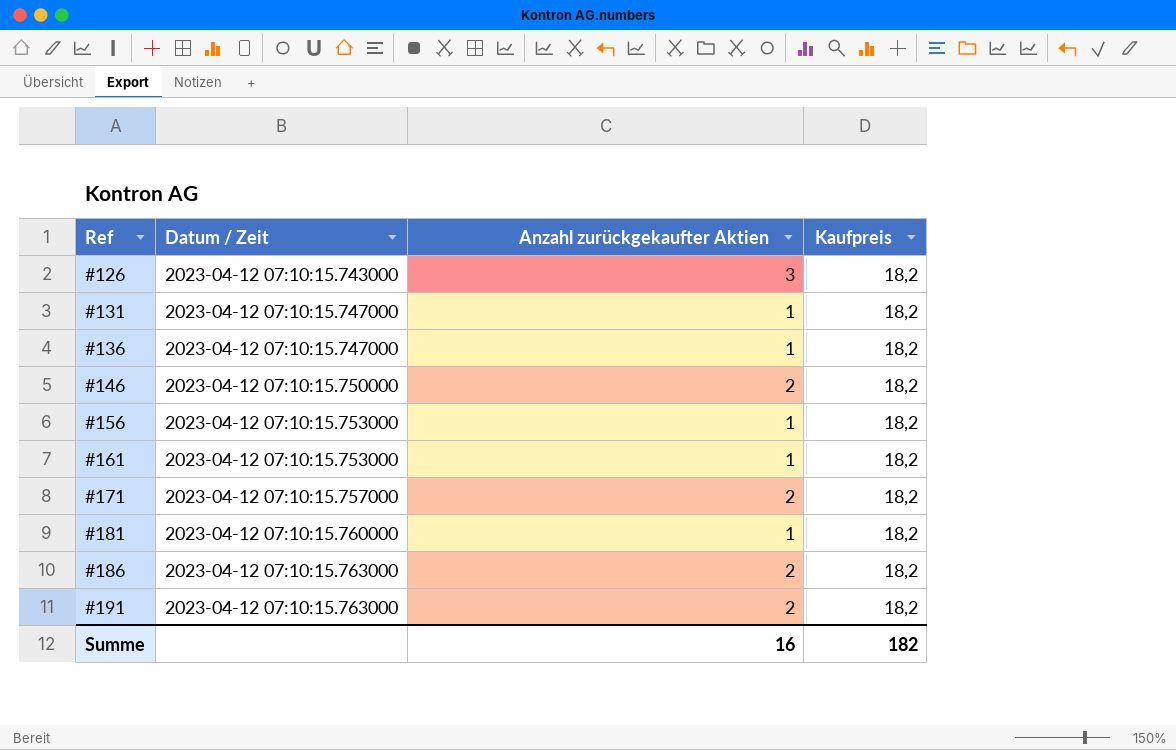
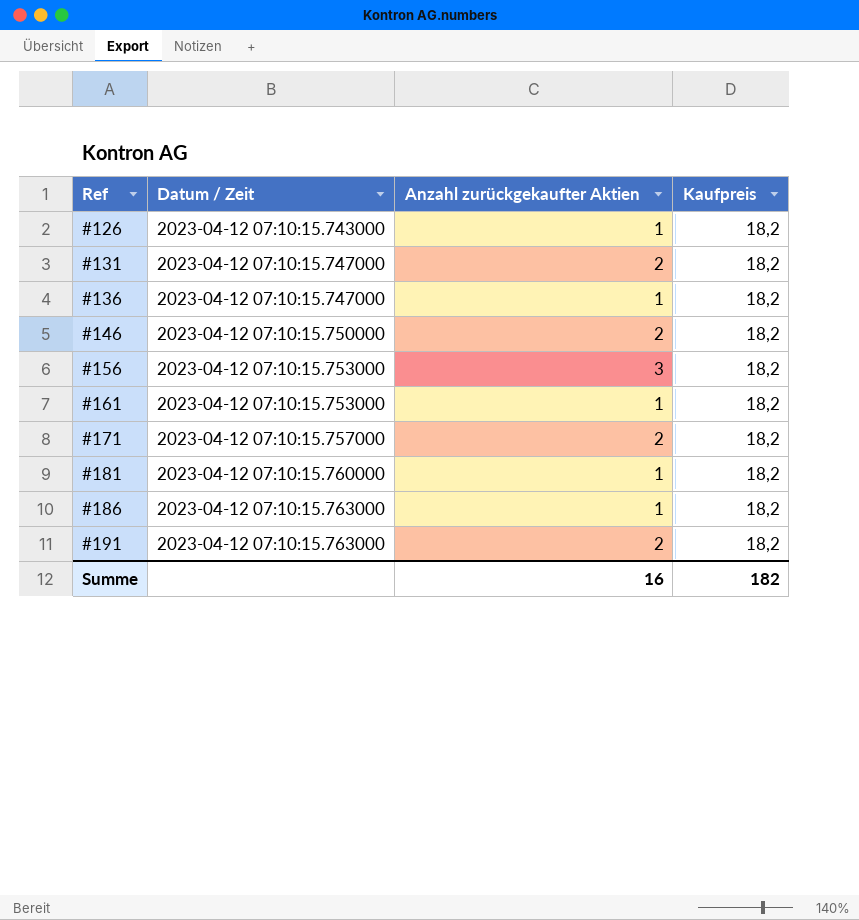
#126 | Anzahl zurückgekaufter Aktien: 3 -> 1
#131 | Anzahl zurückgekaufter Aktien: 1 -> 2
#156 | Anzahl zurückgekaufter Aktien: 1 -> 3
#186 | Anzahl zurückgekaufter Aktien: 2 -> 1

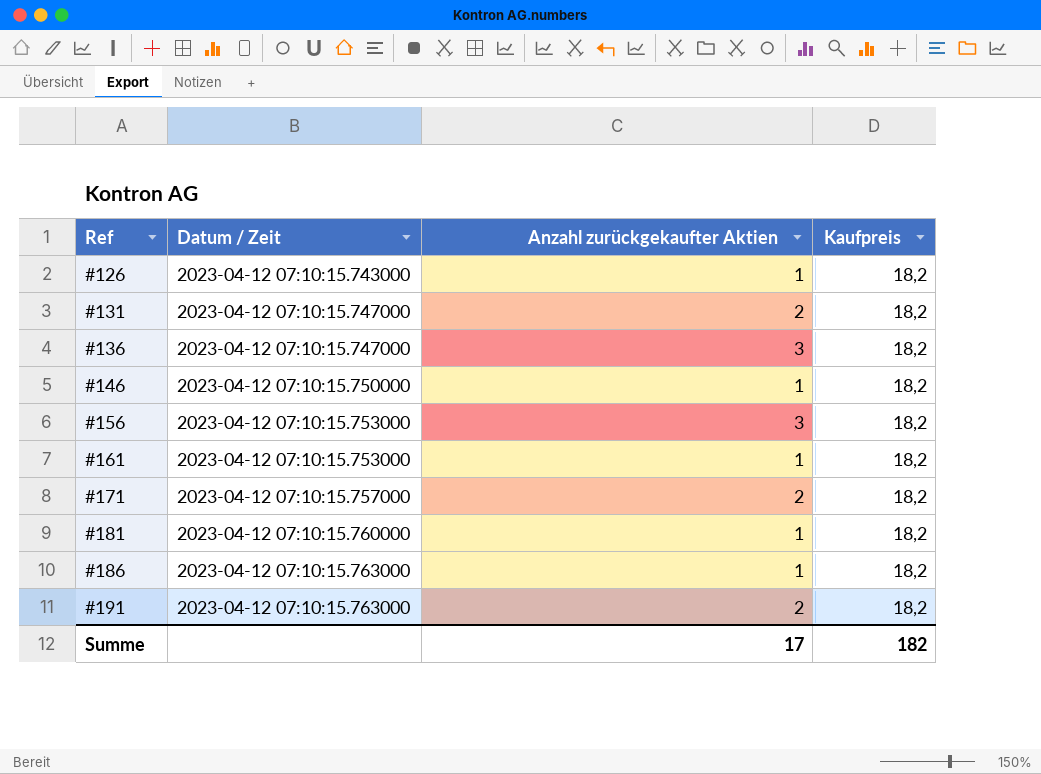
#136 | Anzahl zurückgekaufter Aktien: 1 -> 3
#146 | Anzahl zurückgekaufter Aktien: 2 -> 1
Summe | Anzahl zurückgekaufter Aktien: 16 -> 17

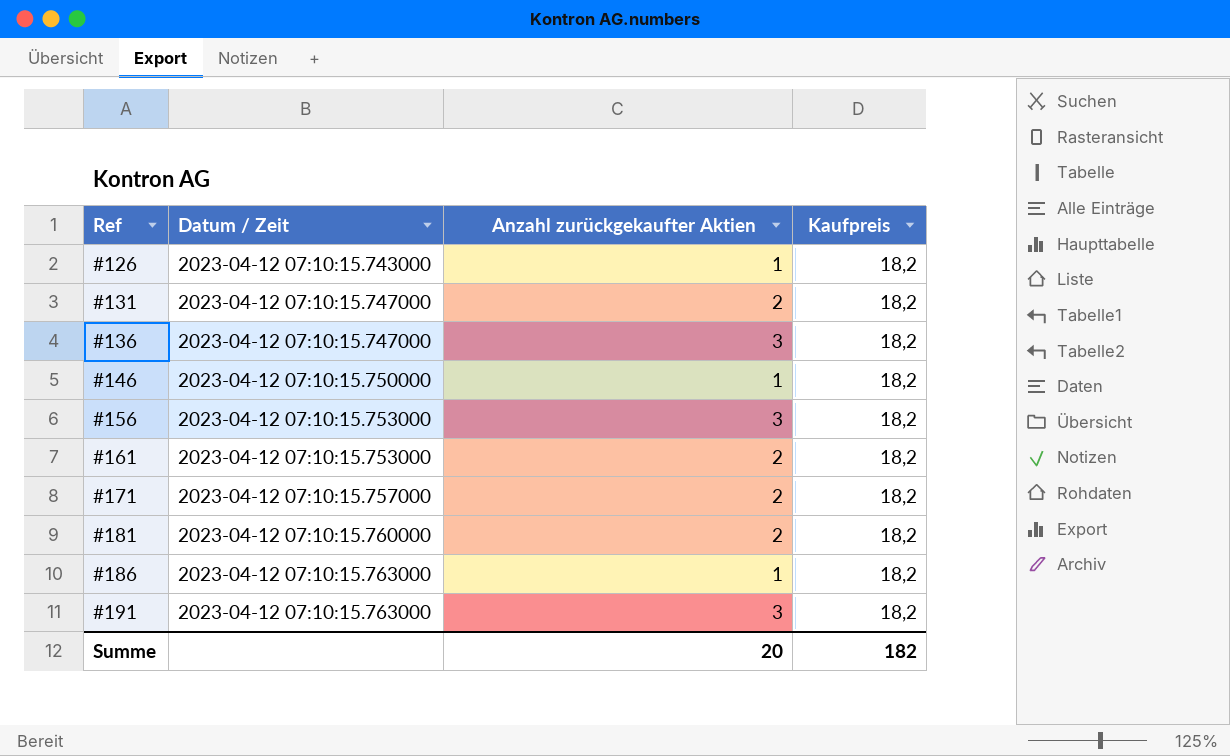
#161 | Anzahl zurückgekaufter Aktien: 1 -> 2
#181 | Anzahl zurückgekaufter Aktien: 1 -> 2
#191 | Anzahl zurückgekaufter Aktien: 2 -> 3
Summe | Anzahl zurückgekaufter Aktien: 17 -> 20

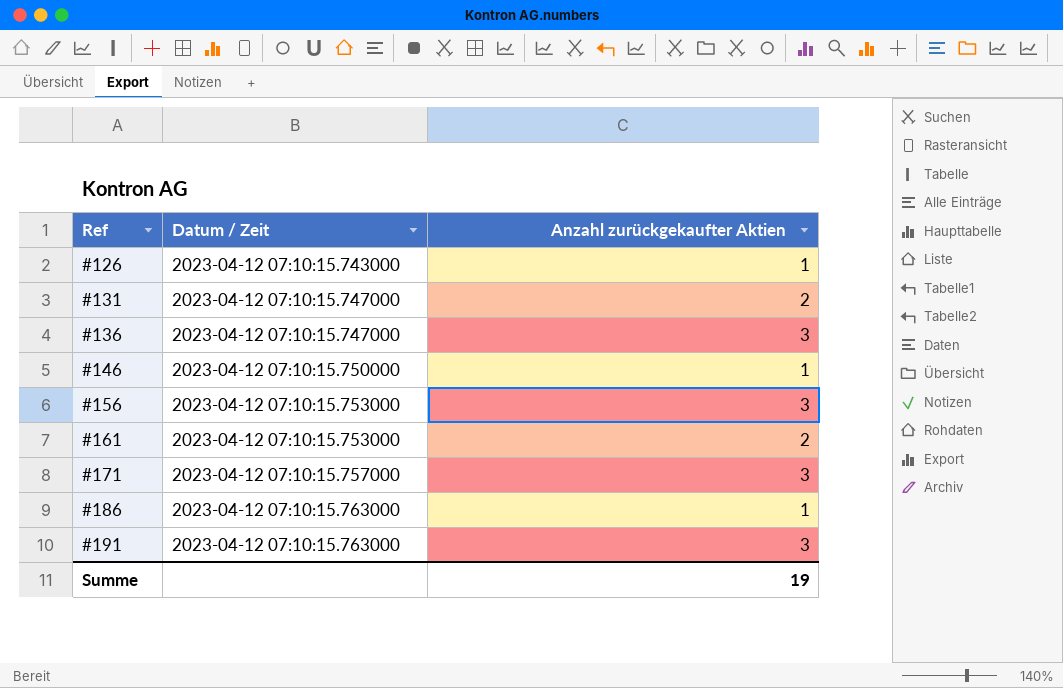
column Kaufpreis | position: 4 -> none
row #181: 2023-04-12 07:10:15.760000 | 2 | 18,2 -> none
#171 | Anzahl zurückgekaufter Aktien: 2 -> 3
Summe | Anzahl zurückgekaufter Aktien: 20 -> 19

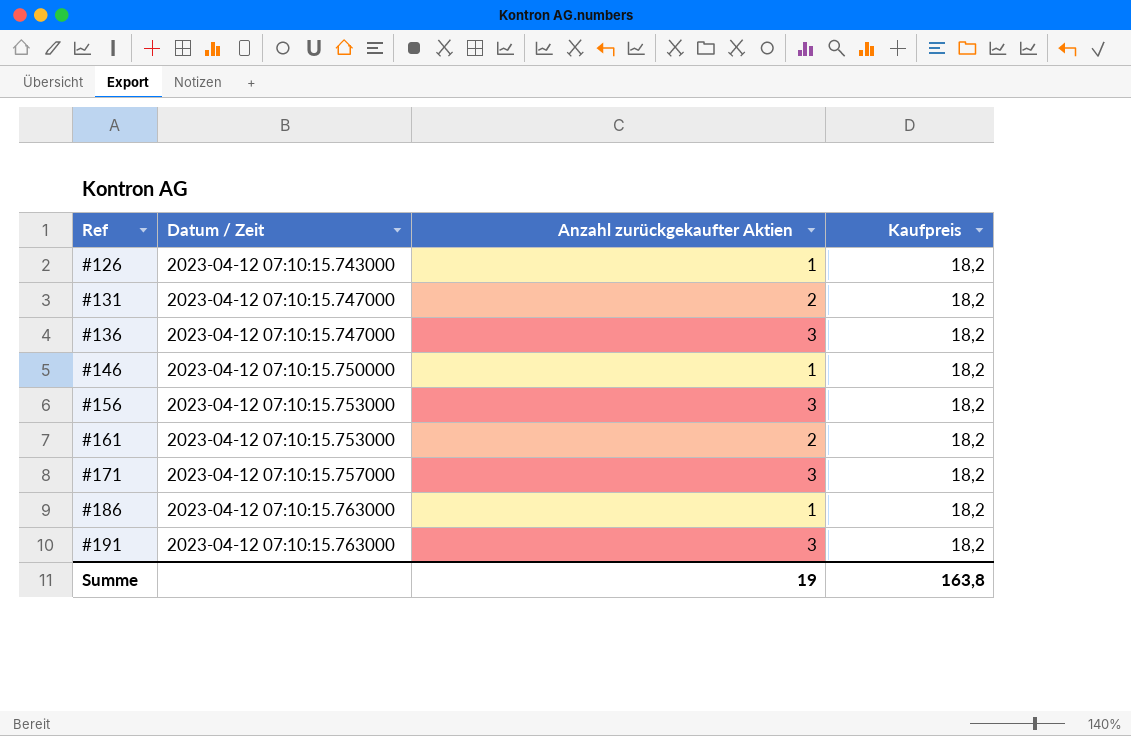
column Kaufpreis | position: none -> 4

